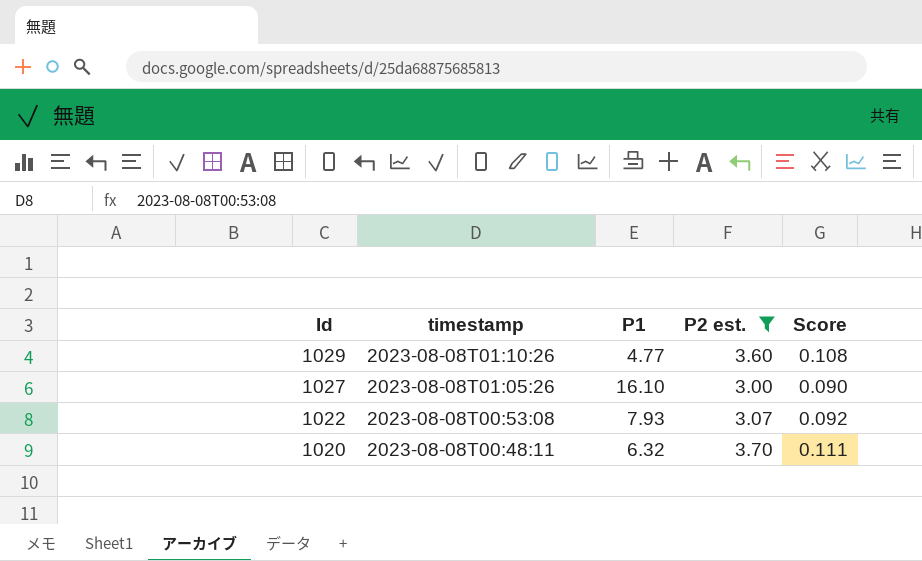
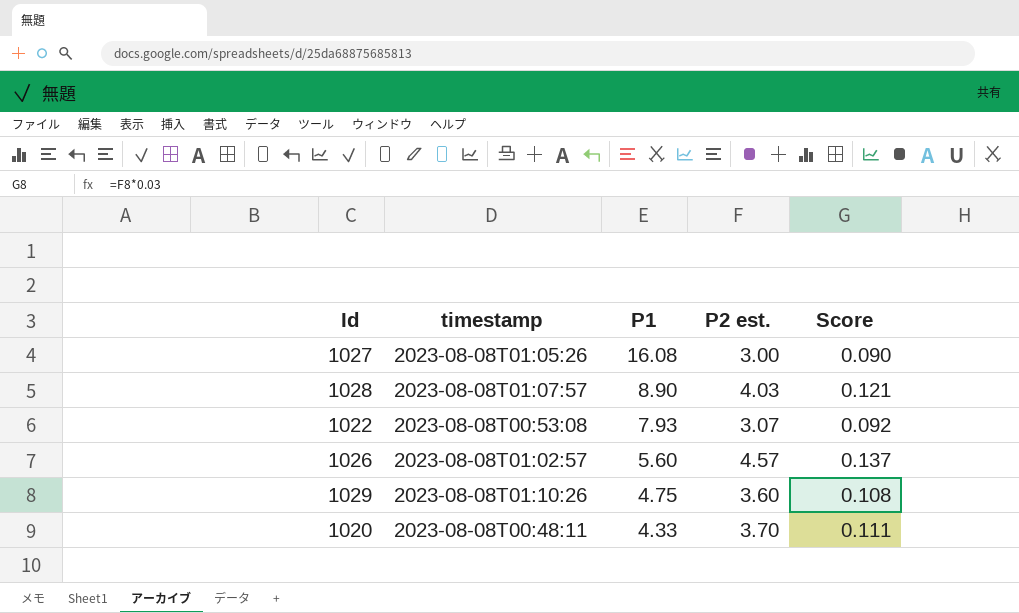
filter: P2 est. <= 3.70 -> none
row order: Id descending -> P1 descending
1027 | P1: 16.10 -> 16.08
1029 | P1: 4.77 -> 4.75
1020 | P1: 6.32 -> 4.33

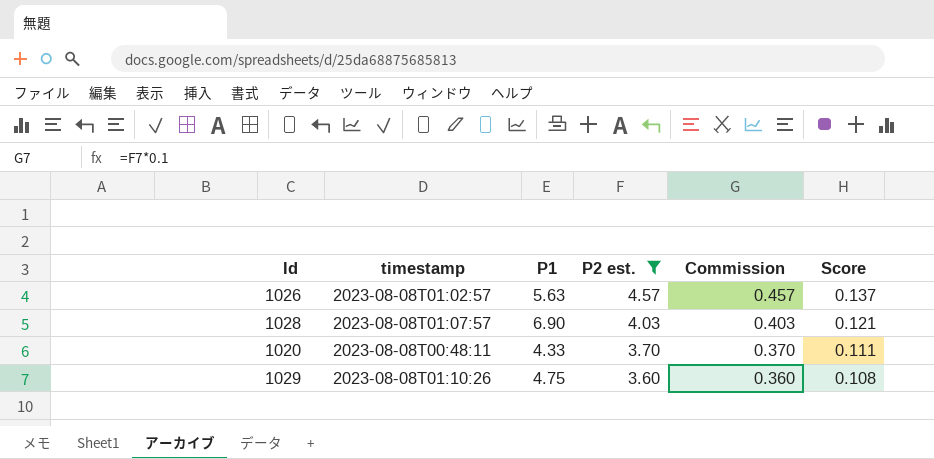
filter: none -> P2 est. >= 3.60
row order: P1 descending -> P2 est. descending
column Commission | formula: none -> [P2 est.] * 0.1
1026 | P1: 5.60 -> 5.63
1028 | P1: 8.90 -> 6.90

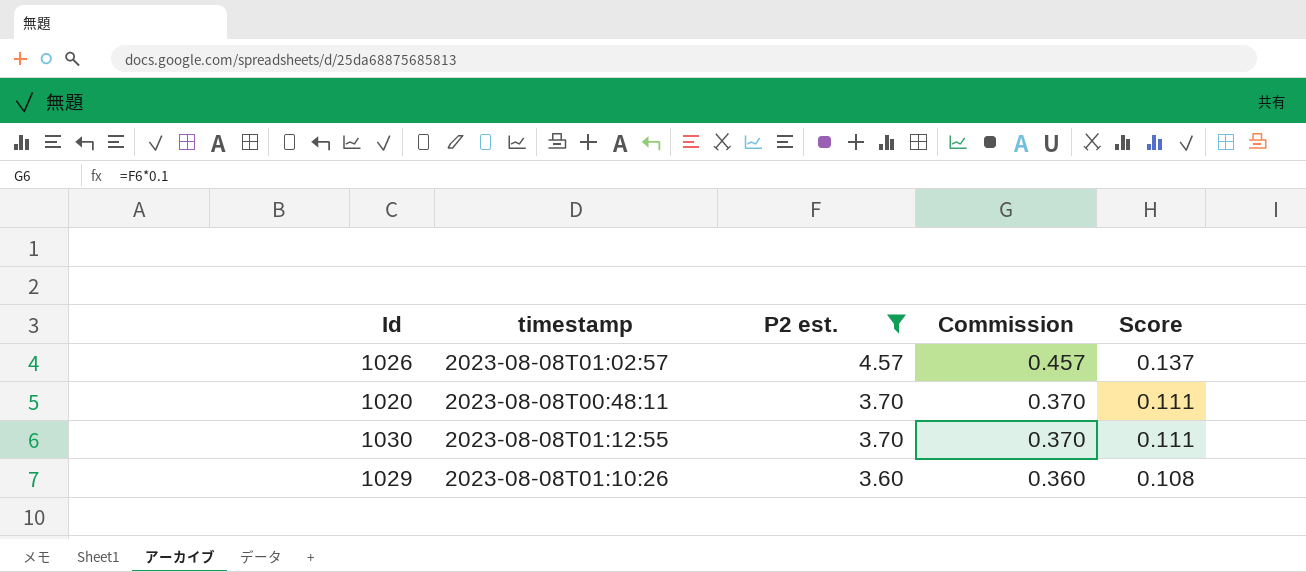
column P1 | position: 3 -> none
row 1028: 2023-08-08T01:07:57 | 6.90 | 4.03 | 0.403 | 0.121 -> none
row 1030: none -> 2023-08-08T01:12:55 | 3.70 | 0.370 | 0.111

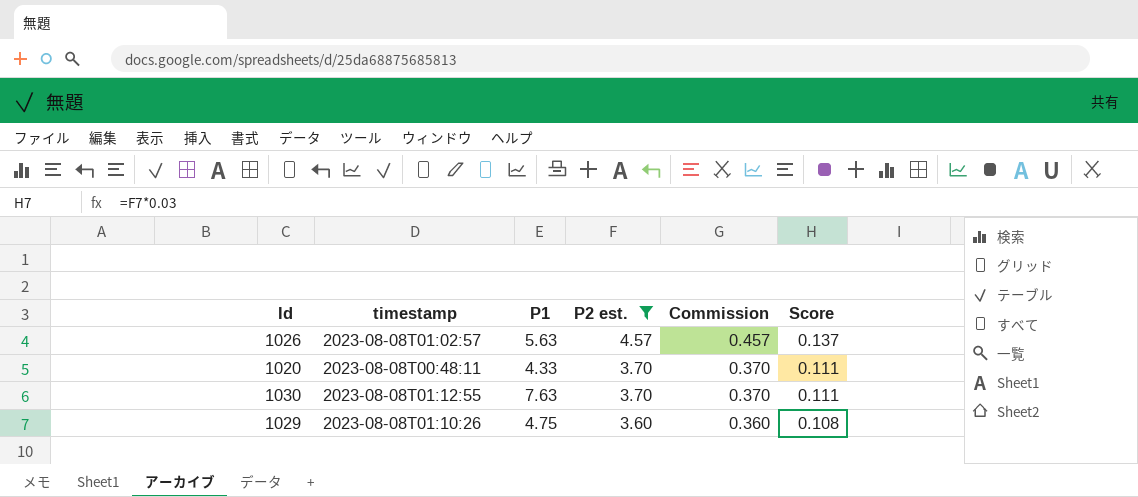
column P1 | position: none -> 3

